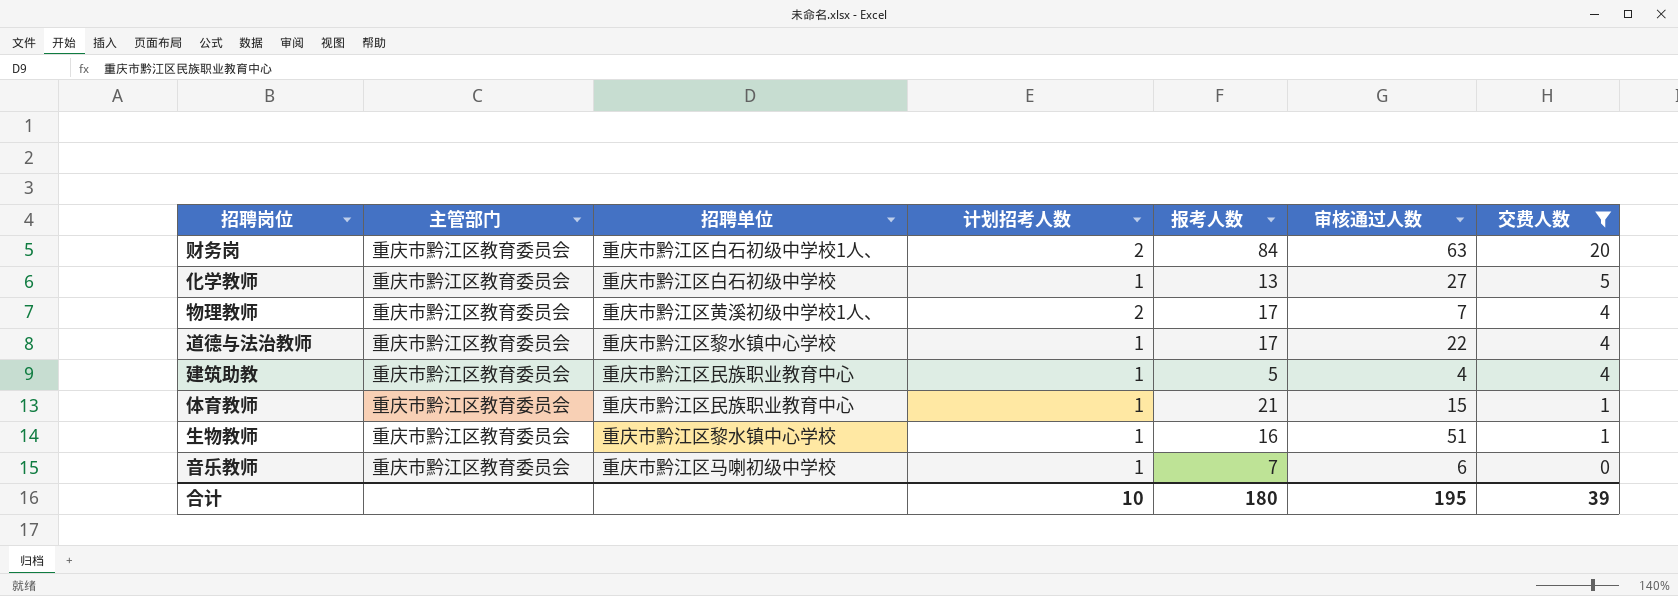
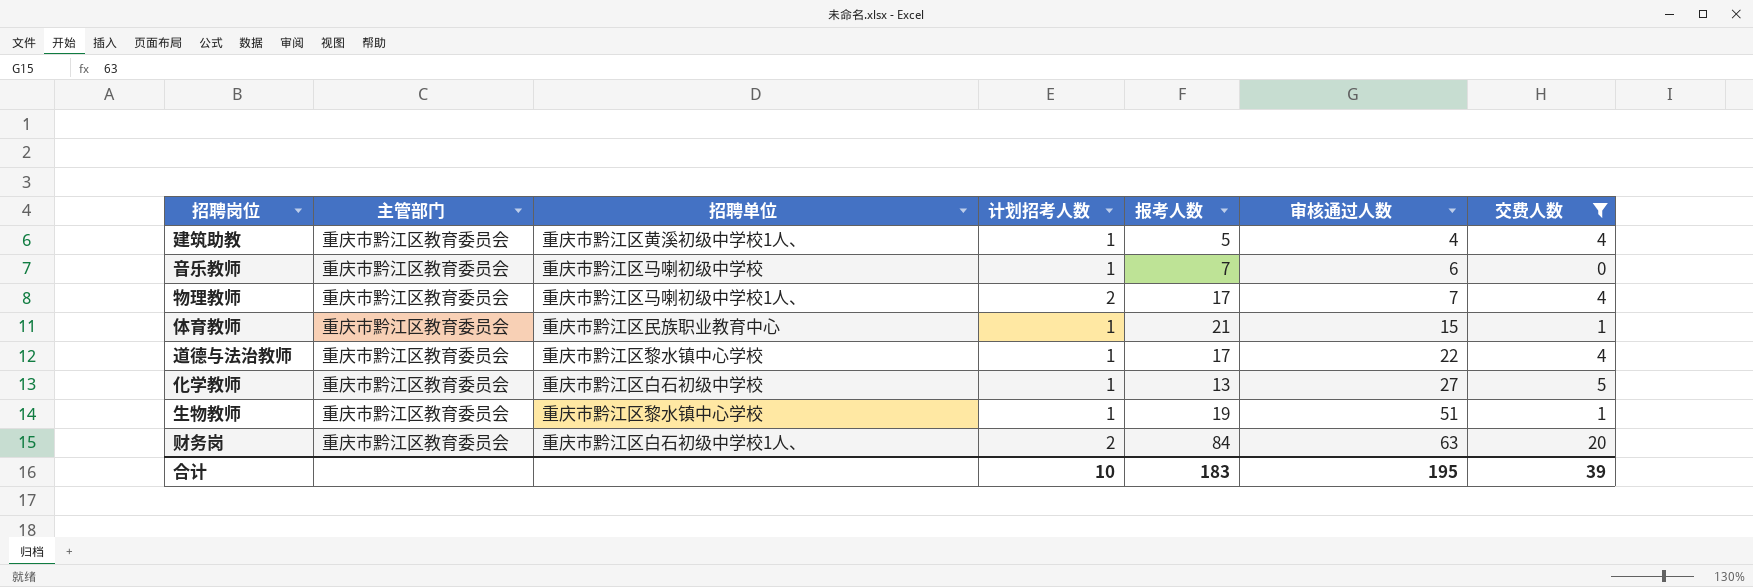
row order: 交费人数 descending -> 审核通过人数 ascending
建筑助教 | 招聘单位: 重庆市黔江区民族职业教育中心 -> 重庆市黔江区黄溪初级中学校1人、
物理教师 | 招聘单位: 重庆市黔江区黄溪初级中学校1人、 -> 重庆市黔江区马喇初级中学校1人、
生物教师 | 报考人数: 16 -> 19
合计 | 报考人数: 180 -> 183

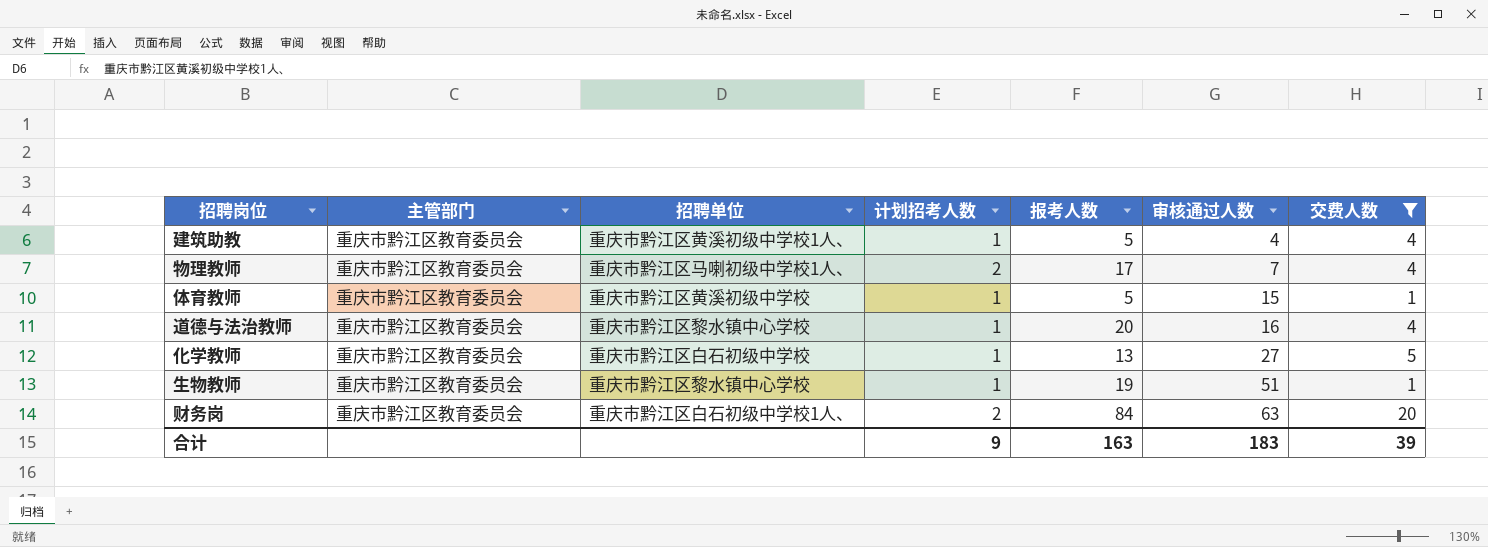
row 音乐教师: 重庆市黔江区教育委员会 | 重庆市黔江区马喇初级中学校 | 1 | 7 | 6 | 0 -> none
体育教师 | 招聘单位: 重庆市黔江区民族职业教育中心 -> 重庆市黔江区黄溪初级中学校
体育教师 | 报考人数: 21 -> 5
道德与法治教师 | 报考人数: 17 -> 20
道德与法治教师 | 审核通过人数: 22 -> 16
合计 | 计划招考人数: 10 -> 9
合计 | 报考人数: 183 -> 163
合计 | 审核通过人数: 195 -> 183

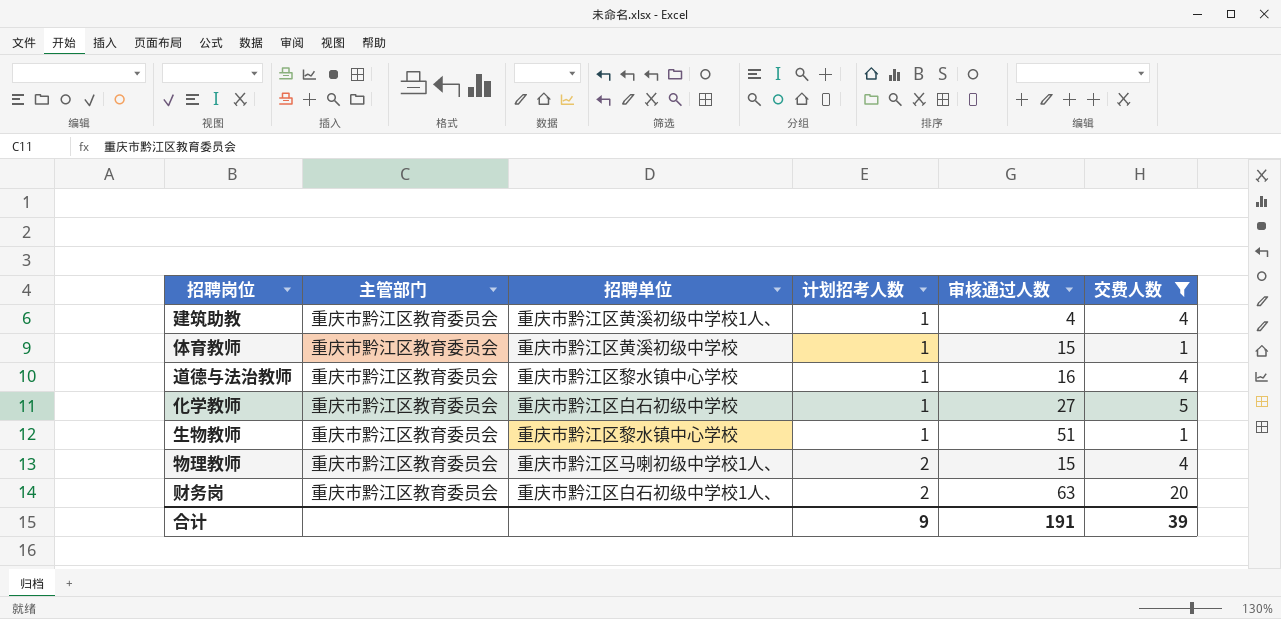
row order: 审核通过人数 ascending -> 计划招考人数 ascending
column 报考人数 | position: 5 -> none
物理教师 | 审核通过人数: 7 -> 15
合计 | 审核通过人数: 183 -> 191

